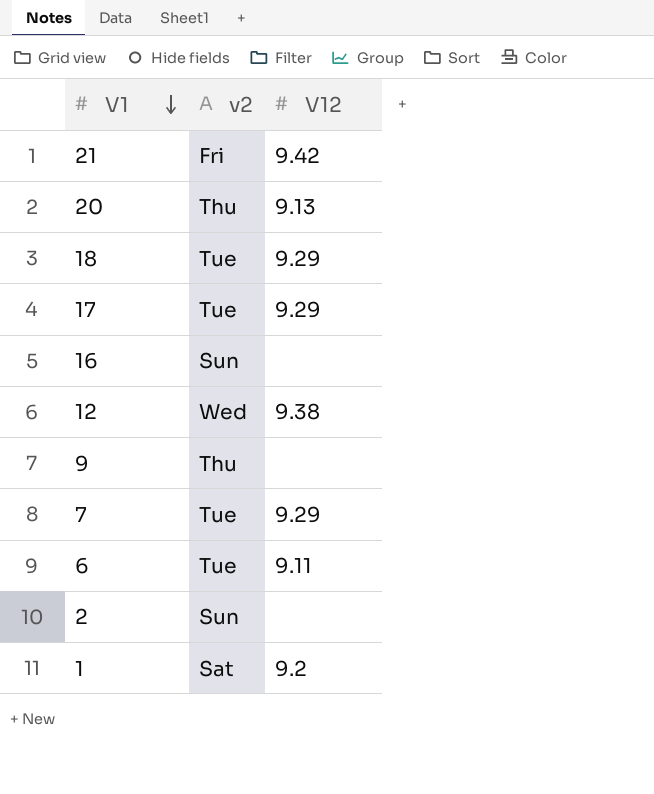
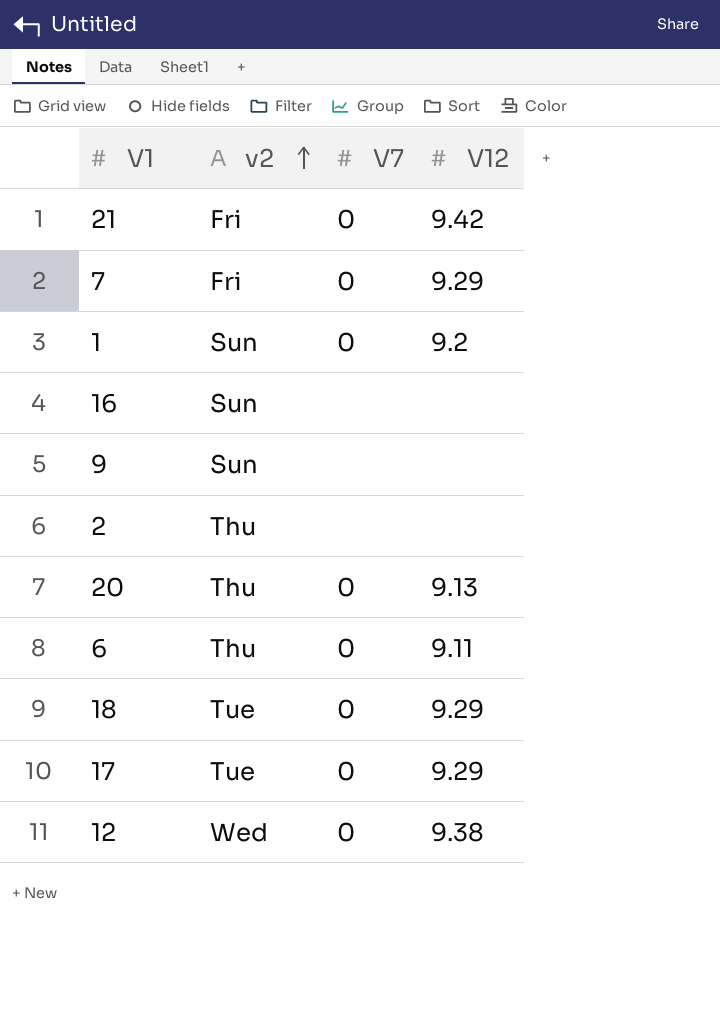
row order: V1 descending -> v2 ascending
column V7 | position: none -> 3
7 | v2: Tue -> Fri
1 | v2: Sat -> Sun
9 | v2: Thu -> Sun
2 | v2: Sun -> Thu
6 | v2: Tue -> Thu

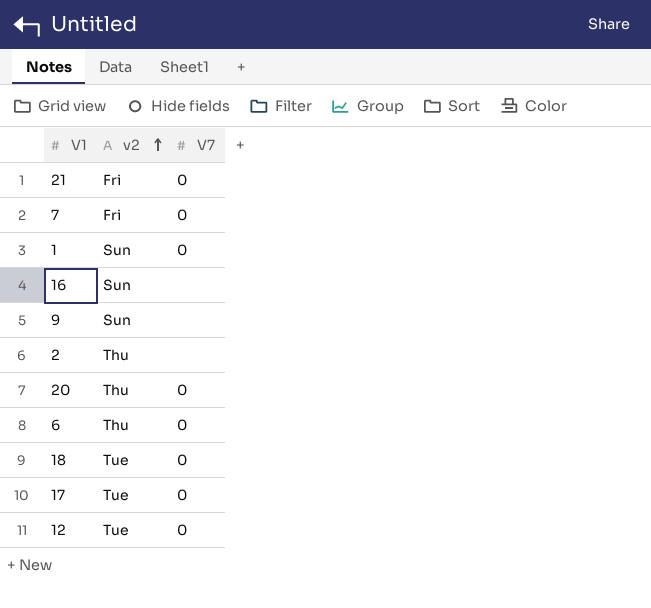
column V12 | position: 4 -> none
12 | v2: Wed -> Tue

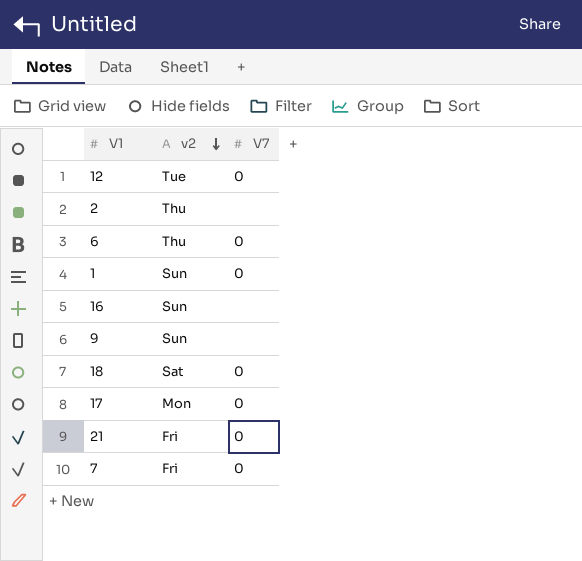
row order: v2 ascending -> v2 descending
row 20: Thu | 0 -> none
18 | v2: Tue -> Sat
17 | v2: Tue -> Mon

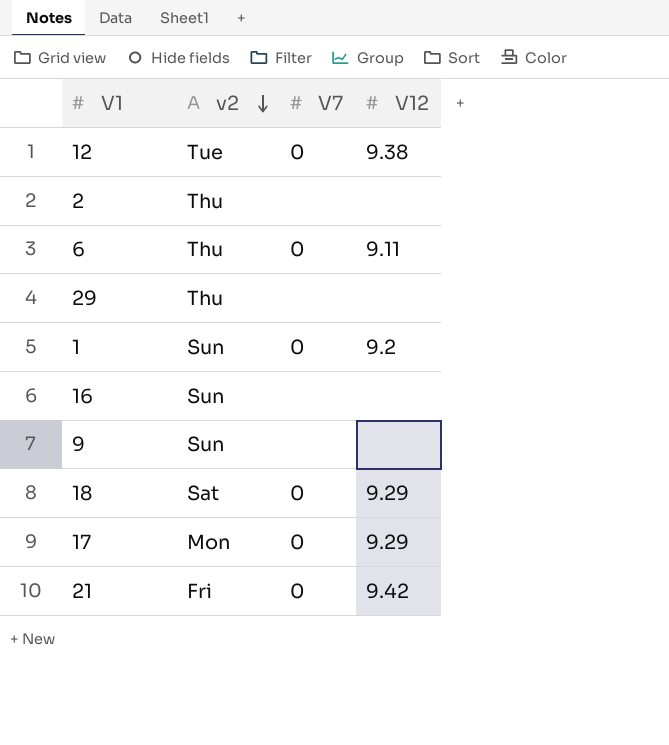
column V12 | position: none -> 4
row 7: Fri | 0 -> none
row 29: none -> Thu | none | none

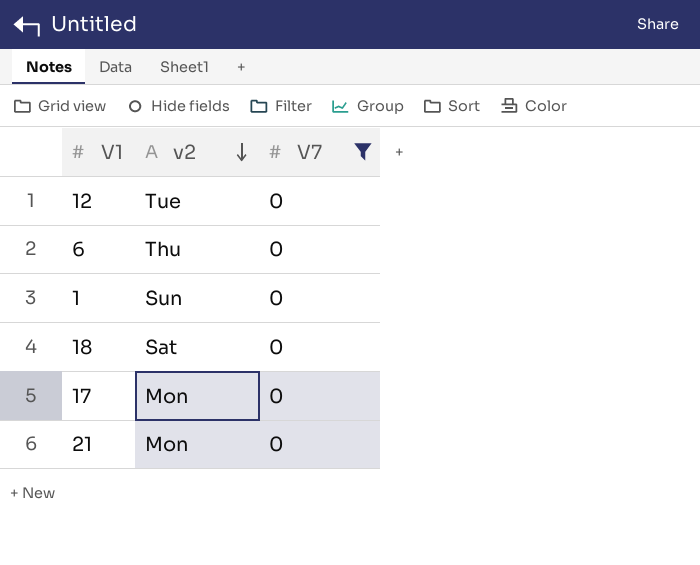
filter: none -> V7 = 0
column V12 | position: 4 -> none
21 | v2: Fri -> Mon

